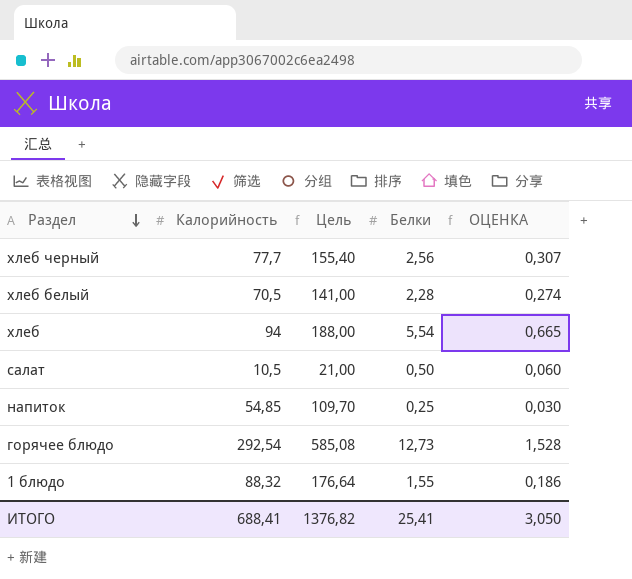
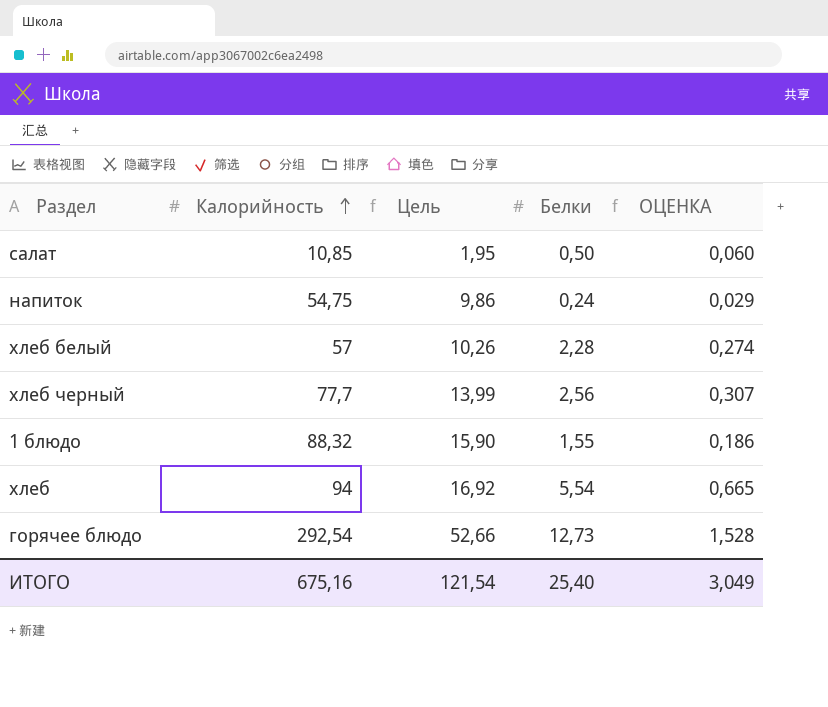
row order: Раздел descending -> Калорийность ascending
column Цель | formula: [Калорийность] * 2 -> [Калорийность] * 0,18
салат | Калорийность: 10,5 -> 10,85
напиток | Калорийность: 54,85 -> 54,75
напиток | Белки: 0,25 -> 0,24
напиток | ОЦЕНКА: 0,030 -> 0,029
хлеб белый | Калорийность: 70,5 -> 57
ИТОГО | Калорийность: 688,41 -> 675,16
ИТОГО | Цель: 1376,82 -> 121,54
ИТОГО | Белки: 25,41 -> 25,40
ИТОГО | ОЦЕНКА: 3,050 -> 3,049

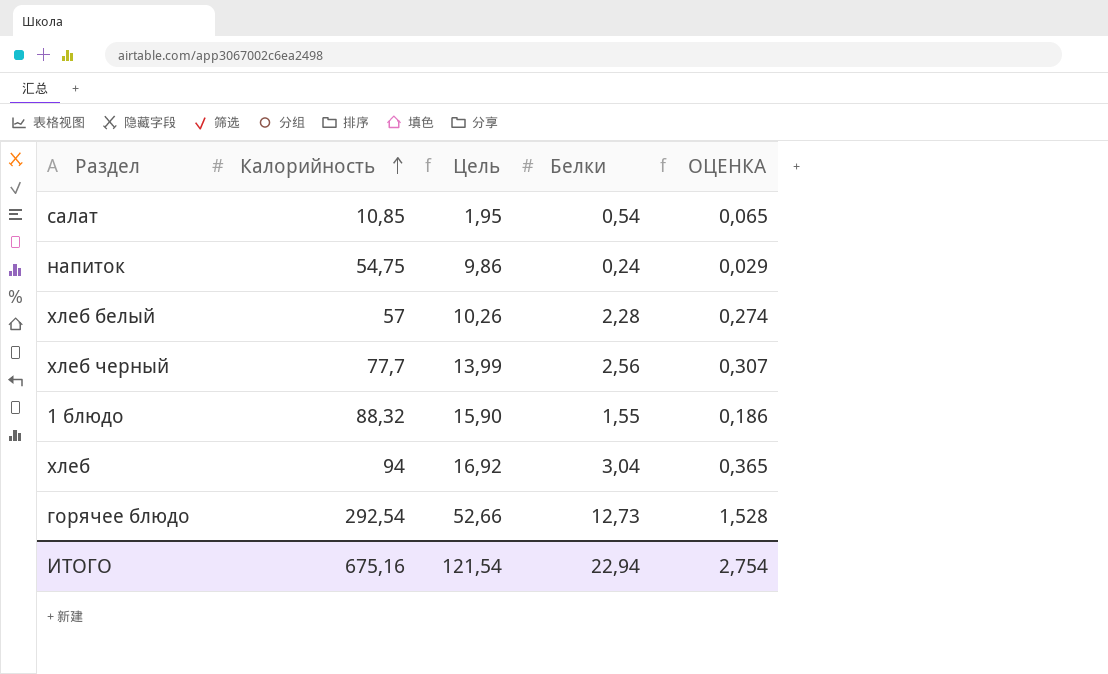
салат | Белки: 0,50 -> 0,54
салат | ОЦЕНКА: 0,060 -> 0,065
хлеб | Белки: 5,54 -> 3,04
хлеб | ОЦЕНКА: 0,665 -> 0,365
ИТОГО | Белки: 25,40 -> 22,94
ИТОГО | ОЦЕНКА: 3,049 -> 2,754

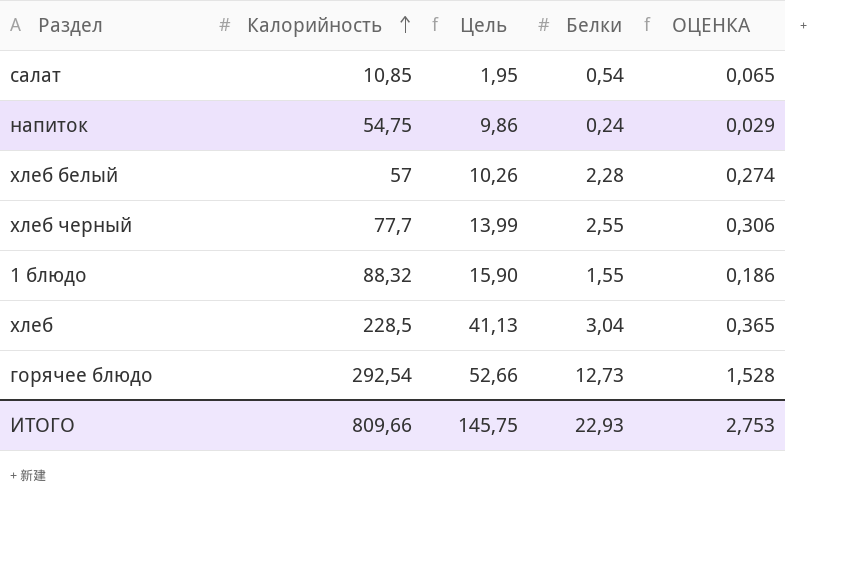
хлеб черный | Белки: 2,56 -> 2,55
хлеб черный | ОЦЕНКА: 0,307 -> 0,306
хлеб | Калорийность: 94 -> 228,5
хлеб | Цель: 16,92 -> 41,13
ИТОГО | Калорийность: 675,16 -> 809,66
ИТОГО | Цель: 121,54 -> 145,75
ИТОГО | Белки: 22,94 -> 22,93
ИТОГО | ОЦЕНКА: 2,754 -> 2,753

